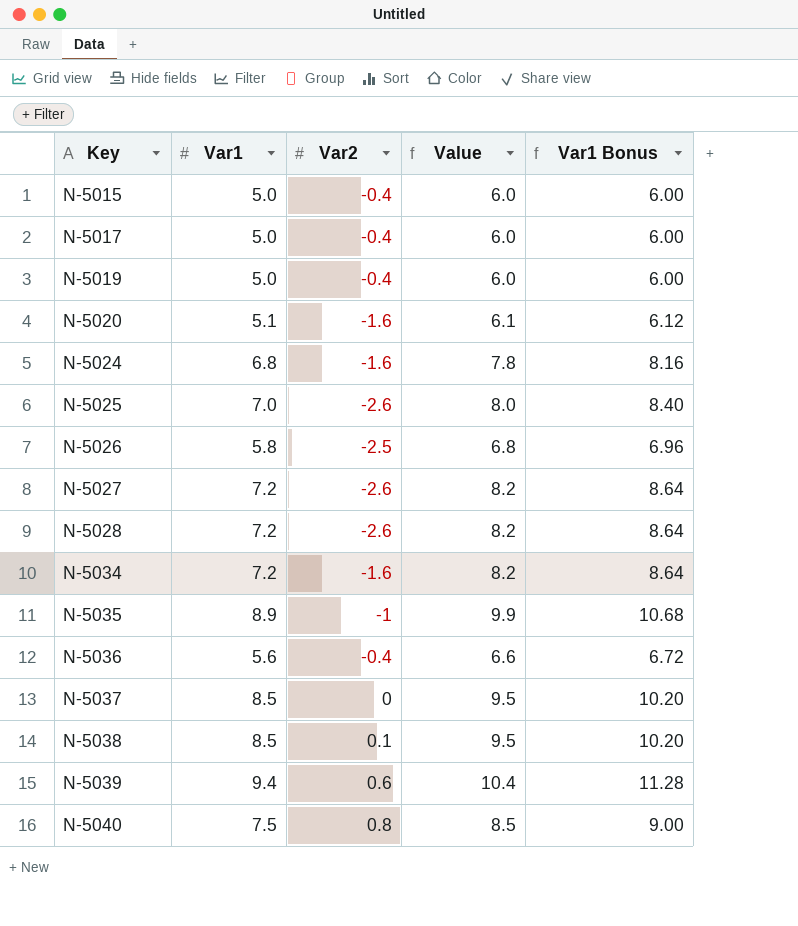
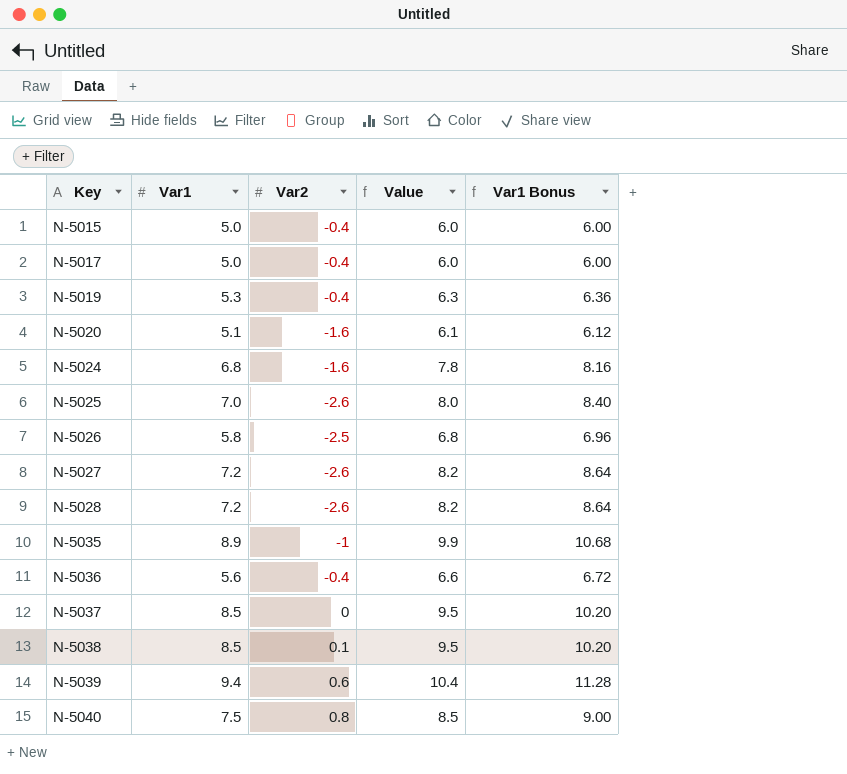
row N-5034: 7.2 | -1.6 | 8.2 | 8.64 -> none
N-5019 | Var1: 5.0 -> 5.3
N-5019 | Value: 6.0 -> 6.3
N-5019 | Var1 Bonus: 6.00 -> 6.36

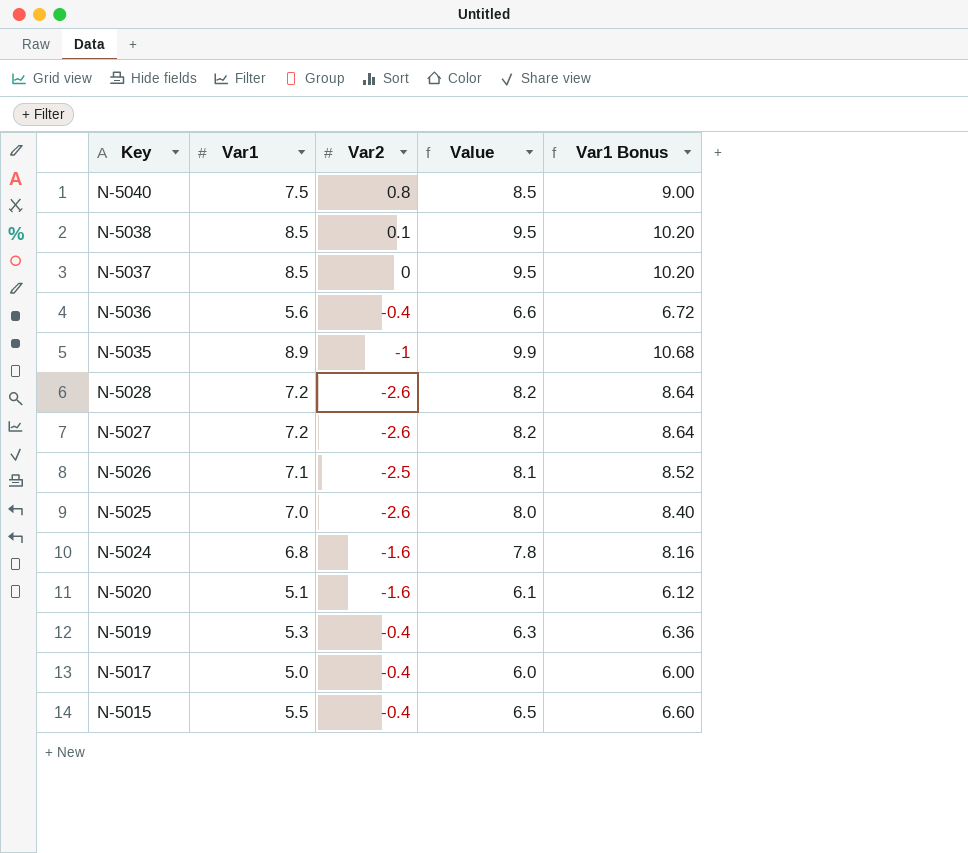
row order: Key ascending -> Key descending
row N-5039: 9.4 | 0.6 | 10.4 | 11.28 -> none
N-5026 | Var1: 5.8 -> 7.1
N-5026 | Value: 6.8 -> 8.1
N-5026 | Var1 Bonus: 6.96 -> 8.52
N-5015 | Var1: 5.0 -> 5.5
N-5015 | Value: 6.0 -> 6.5
N-5015 | Var1 Bonus: 6.00 -> 6.60

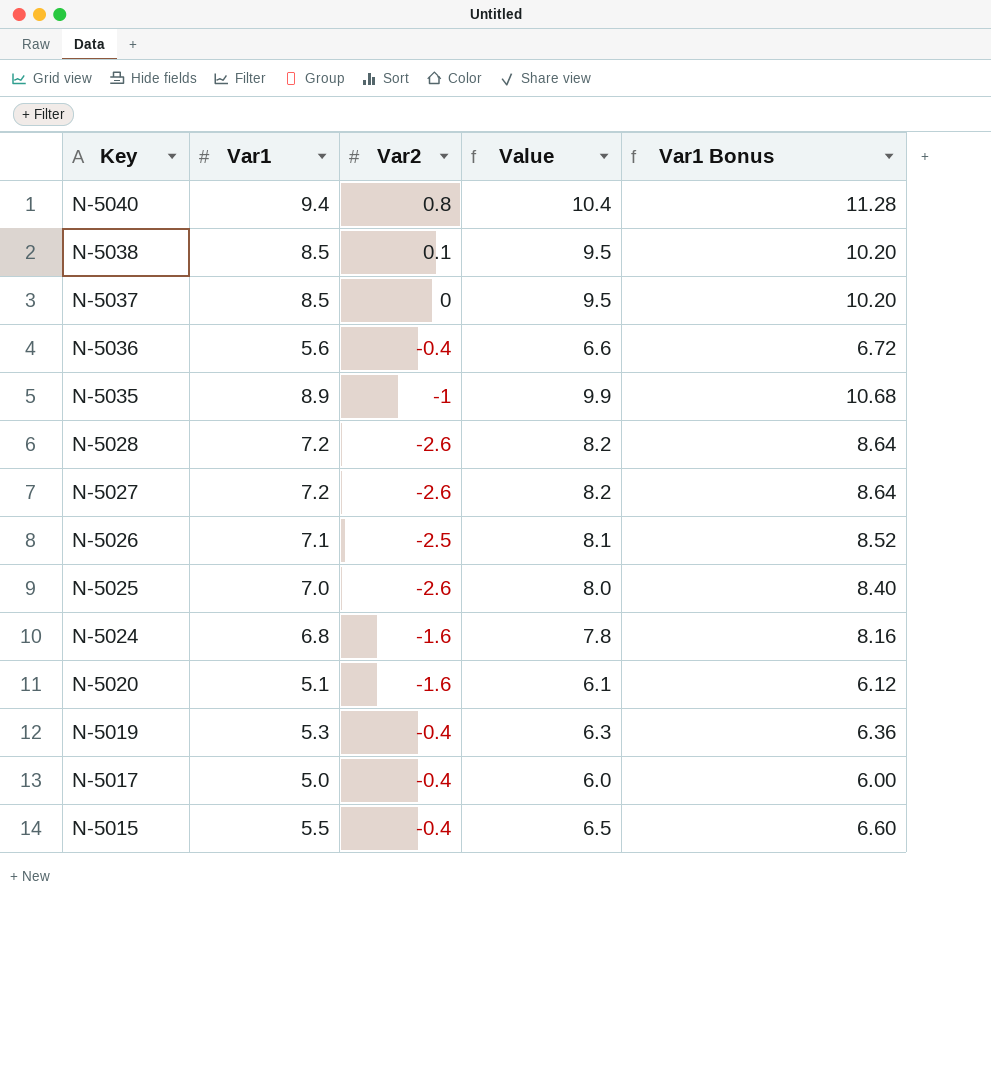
N-5040 | Var1: 7.5 -> 9.4
N-5040 | Value: 8.5 -> 10.4
N-5040 | Var1 Bonus: 9.00 -> 11.28

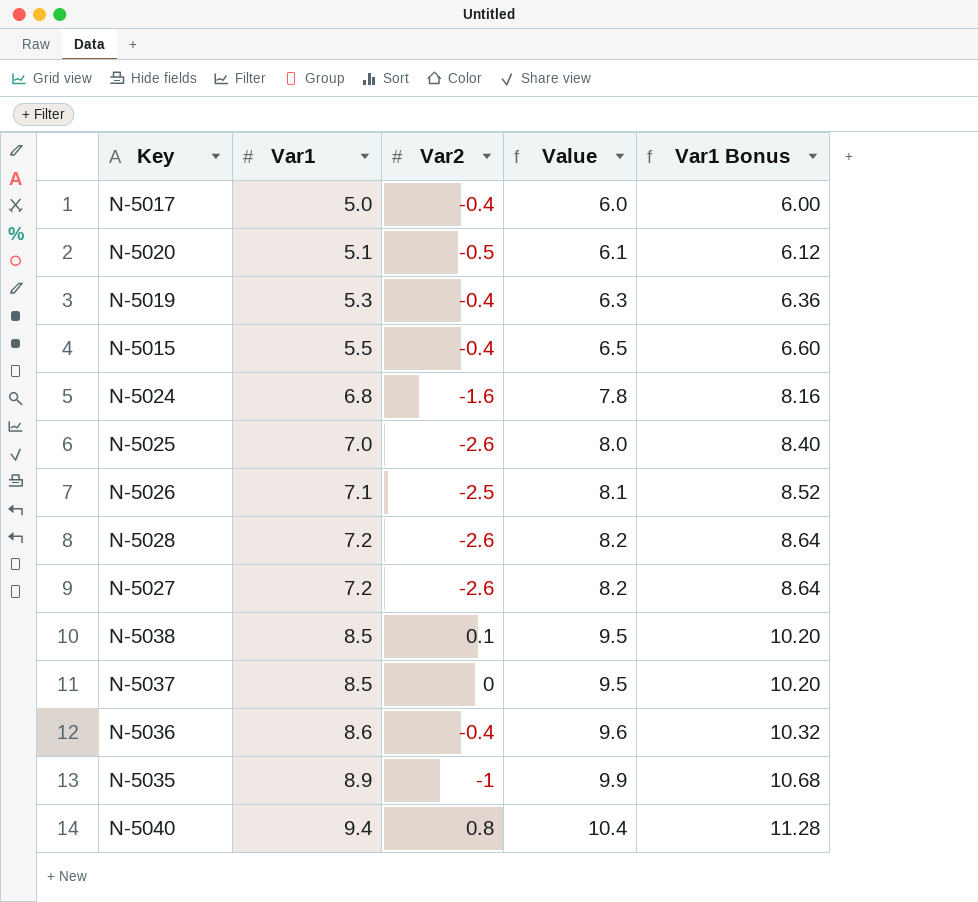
row order: Key descending -> Var1 ascending
N-5020 | Var2: -1.6 -> -0.5
N-5036 | Var1: 5.6 -> 8.6
N-5036 | Value: 6.6 -> 9.6
N-5036 | Var1 Bonus: 6.72 -> 10.32

